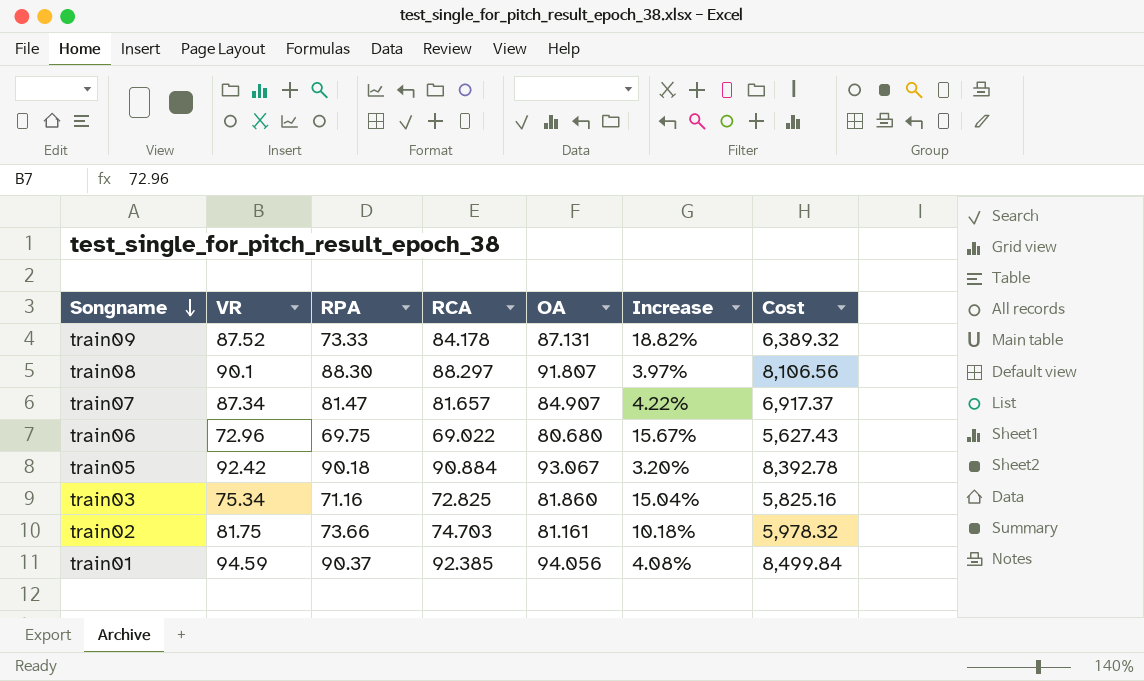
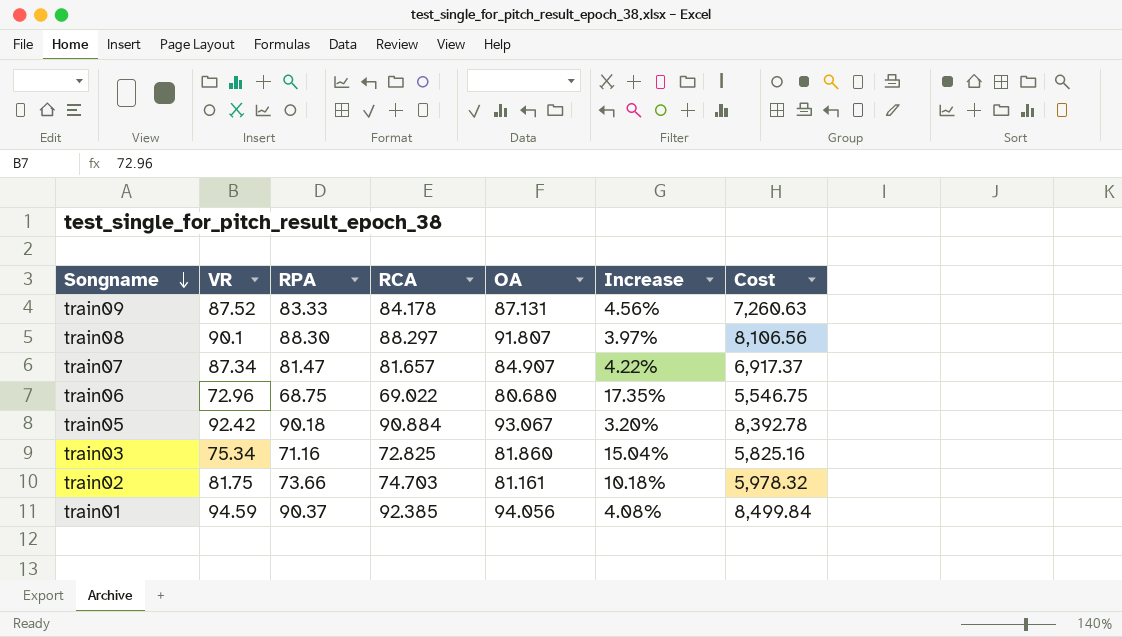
train09 | RPA: 73.33 -> 83.33
train09 | Increase: 18.82% -> 4.56%
train09 | Cost: 6,389.32 -> 7,260.63
train06 | RPA: 69.75 -> 68.75
train06 | Increase: 15.67% -> 17.35%
train06 | Cost: 5,627.43 -> 5,546.75

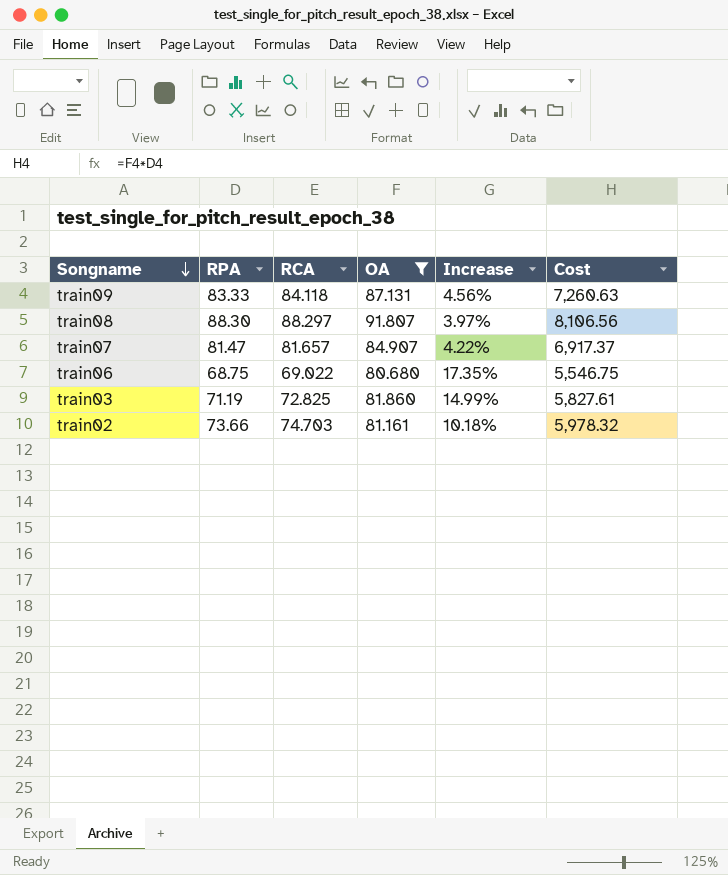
filter: none -> OA <= 91.807
column VR | position: 2 -> none
train09 | RCA: 84.178 -> 84.118
train03 | RPA: 71.16 -> 71.19
train03 | Increase: 15.04% -> 14.99%
train03 | Cost: 5,825.16 -> 5,827.61

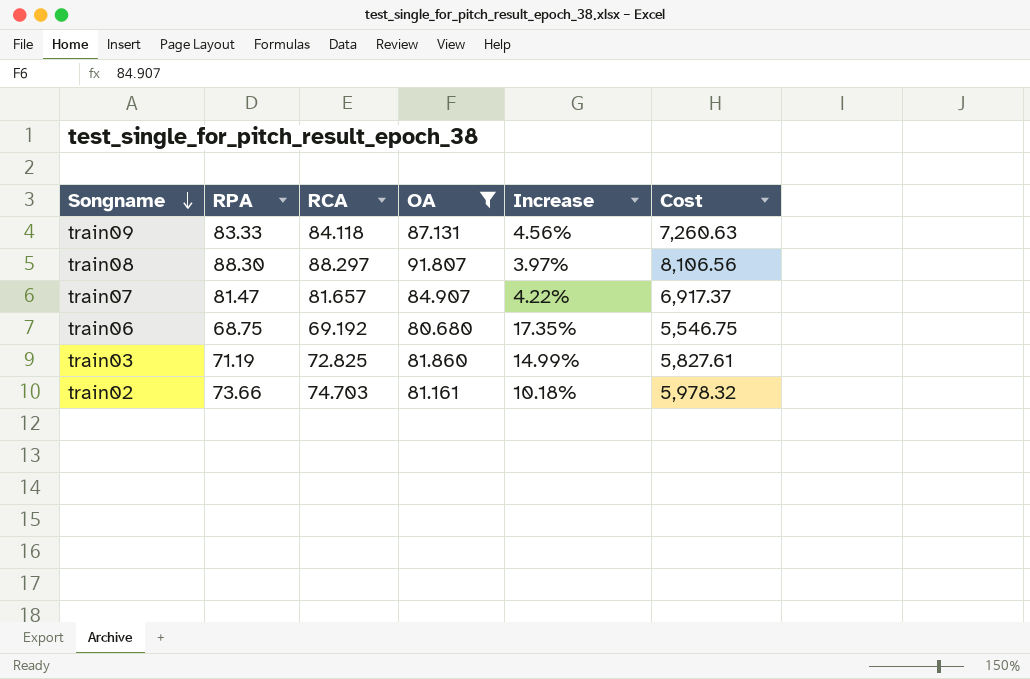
train06 | RCA: 69.022 -> 69.192

